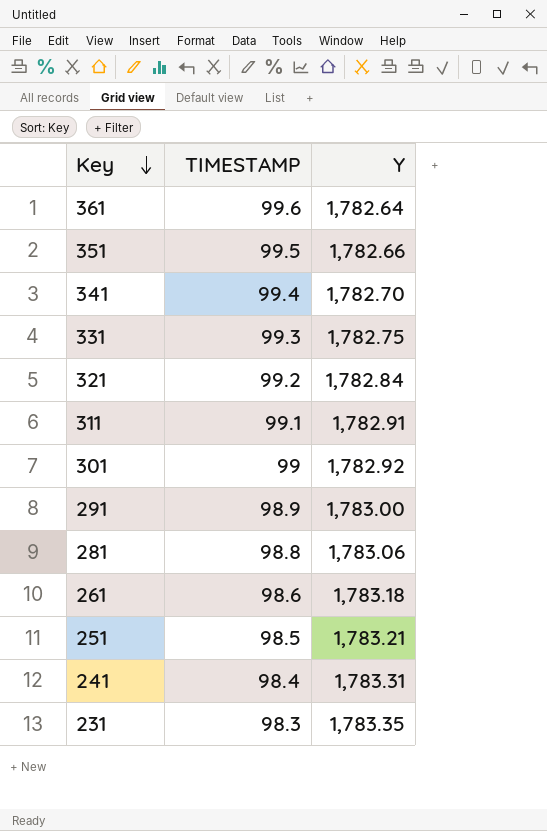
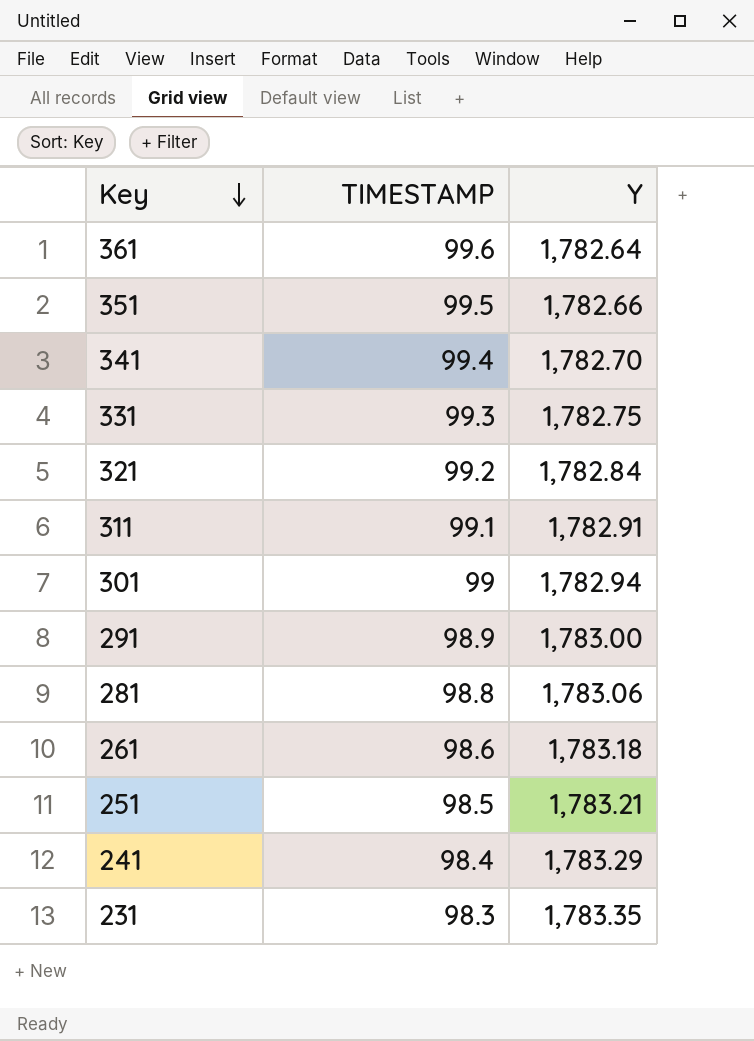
301 | Y: 1,782.92 -> 1,782.94
241 | Y: 1,783.31 -> 1,783.29

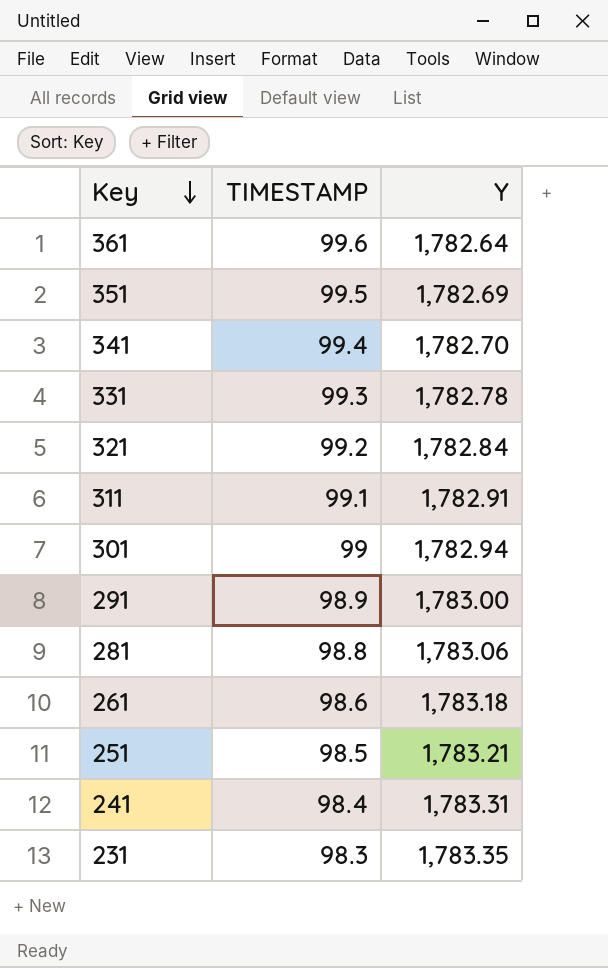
351 | Y: 1,782.66 -> 1,782.69
331 | Y: 1,782.75 -> 1,782.78
241 | Y: 1,783.29 -> 1,783.31

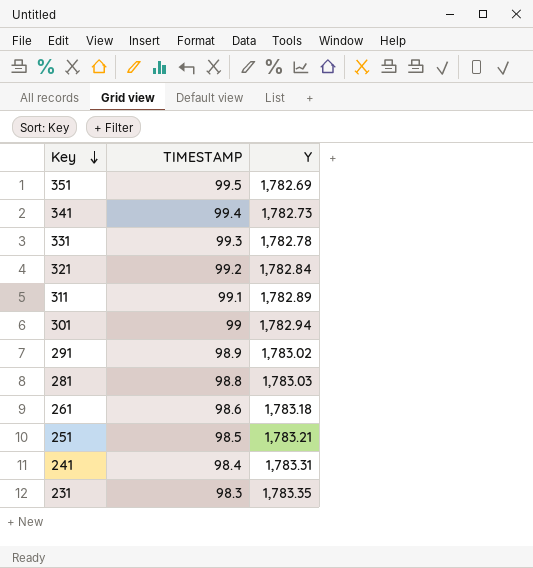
row 361: 99.6 | 1,782.64 -> none
341 | Y: 1,782.70 -> 1,782.73
311 | Y: 1,782.91 -> 1,782.89
291 | Y: 1,783.00 -> 1,783.02
281 | Y: 1,783.06 -> 1,783.03

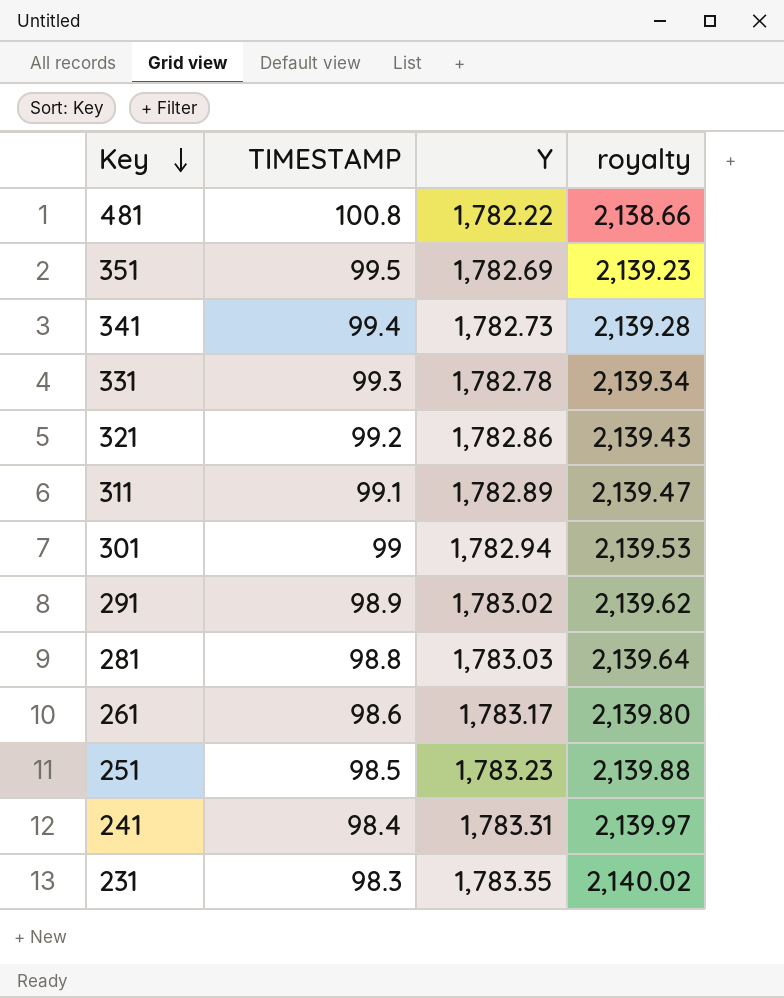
column royalty | formula: none -> [Y] * 1.2
row 481: none -> 100.8 | 1,782.22 | 2,138.66
321 | Y: 1,782.84 -> 1,782.86
261 | Y: 1,783.18 -> 1,783.17
251 | Y: 1,783.21 -> 1,783.23

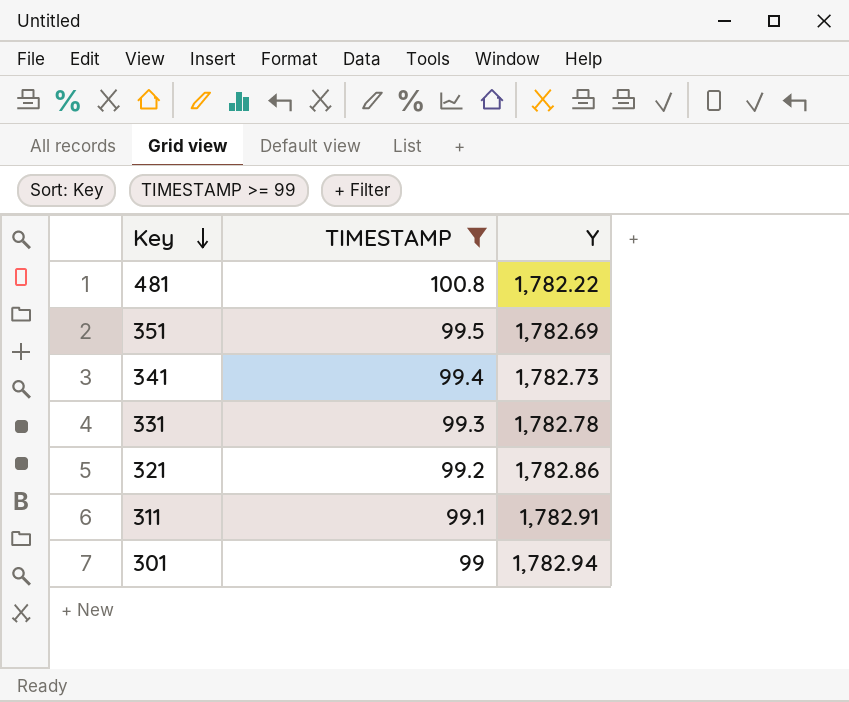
filter: none -> TIMESTAMP >= 99
column royalty | formula: [Y] * 1.2 -> none
311 | Y: 1,782.89 -> 1,782.91

